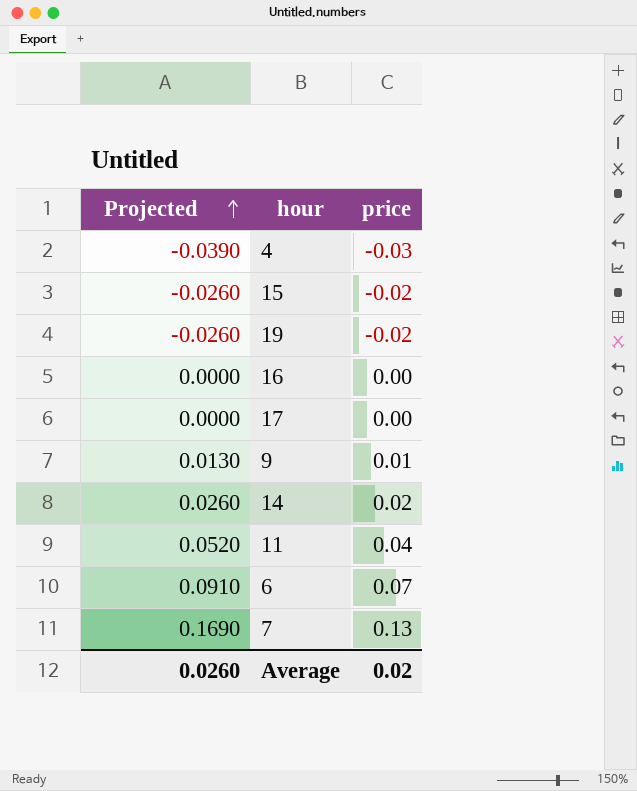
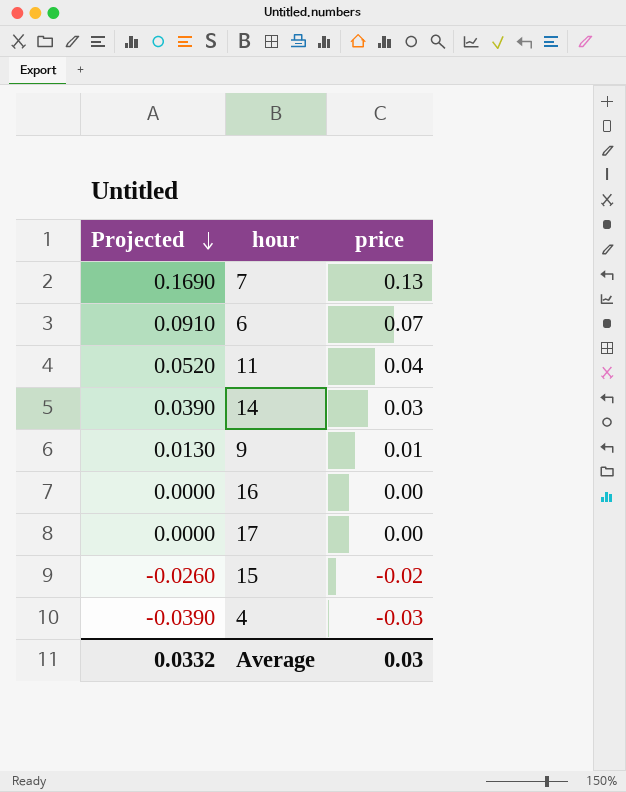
row order: Projected ascending -> Projected descending
row 19: -0.0260 | -0.02 -> none
14 | Projected: 0.0260 -> 0.0390
14 | price: 0.02 -> 0.03
Average | Projected: 0.0260 -> 0.0332
Average | price: 0.02 -> 0.03

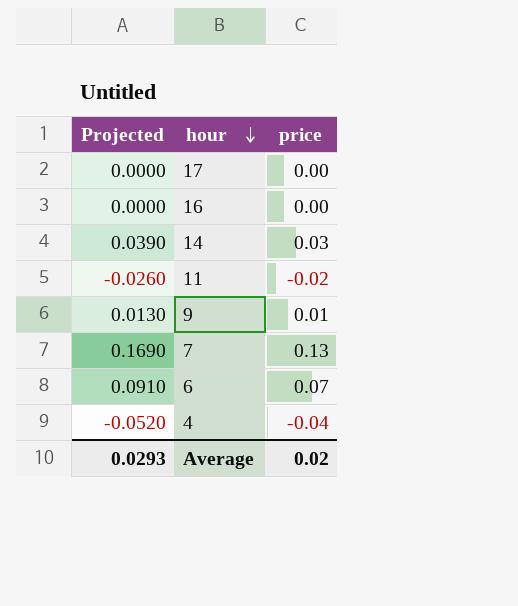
row order: Projected descending -> hour descending
row 15: -0.0260 | -0.02 -> none
11 | Projected: 0.0520 -> -0.0260
11 | price: 0.04 -> -0.02
4 | Projected: -0.0390 -> -0.0520
4 | price: -0.03 -> -0.04
Average | Projected: 0.0332 -> 0.0293
Average | price: 0.03 -> 0.02

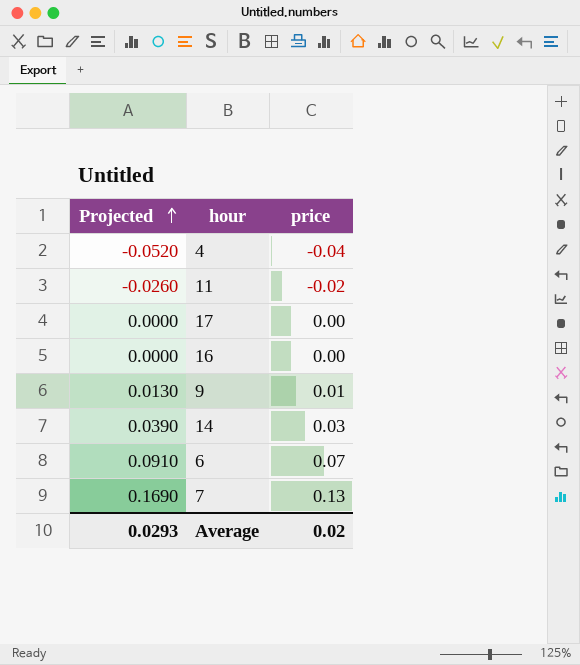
row order: hour descending -> Projected ascending

